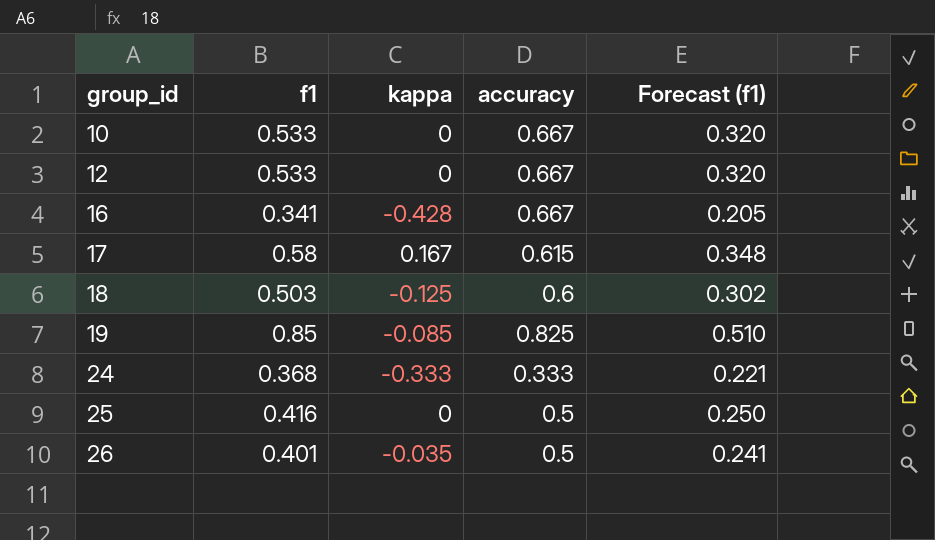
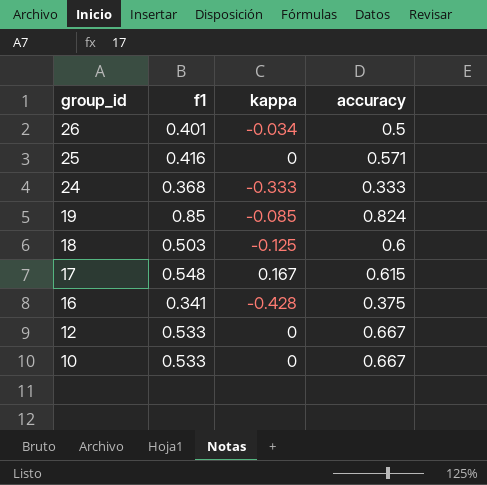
row order: group_id ascending -> group_id descending
column Forecast (f1) | formula: [f1] * 0.6 -> none
26 | kappa: -0.035 -> -0.034
25 | accuracy: 0.5 -> 0.571
19 | accuracy: 0.825 -> 0.824
17 | f1: 0.58 -> 0.548
16 | accuracy: 0.667 -> 0.375

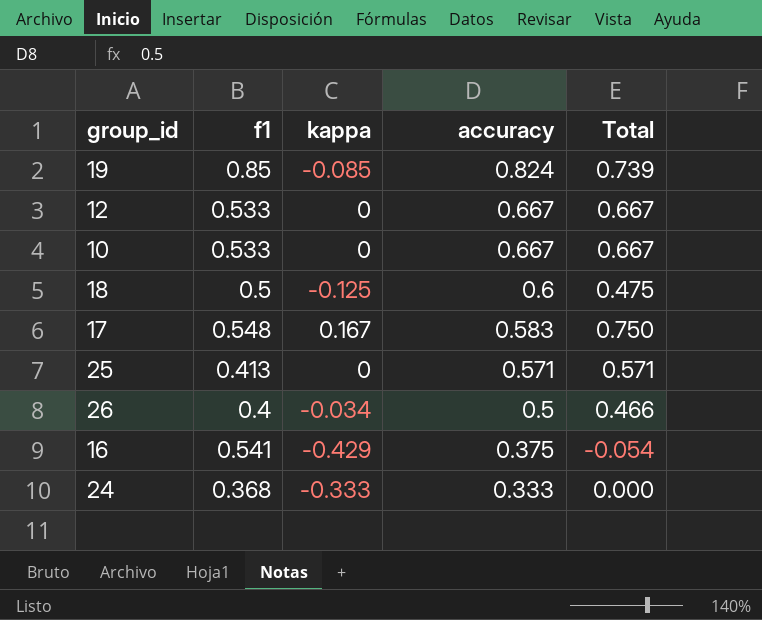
row order: group_id descending -> accuracy descending
column Total | formula: none -> [kappa] + [accuracy]
18 | f1: 0.503 -> 0.5
17 | accuracy: 0.615 -> 0.583
25 | f1: 0.416 -> 0.413
26 | f1: 0.401 -> 0.4
16 | f1: 0.341 -> 0.541
16 | kappa: -0.428 -> -0.429

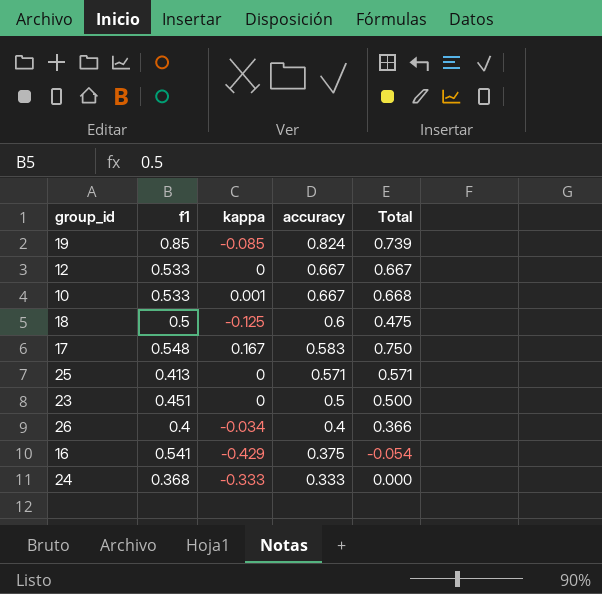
10 | kappa: 0 -> 0.001
10 | Total: 0.667 -> 0.668
row 23: none -> 0.451 | 0 | 0.5 | 0.500
26 | accuracy: 0.5 -> 0.4
26 | Total: 0.466 -> 0.366

